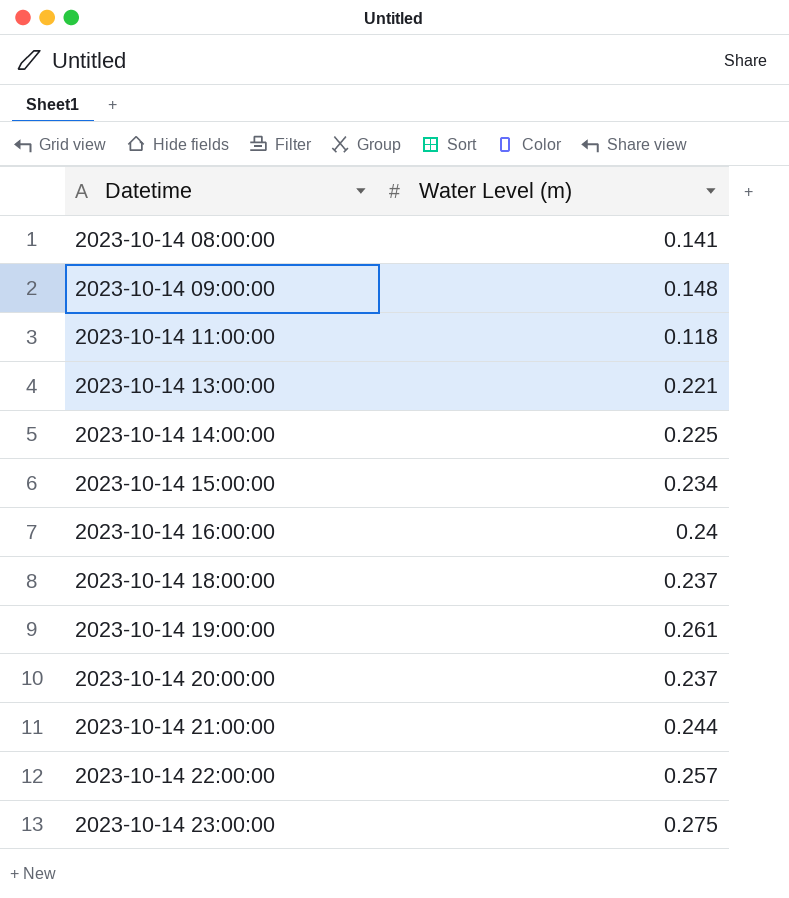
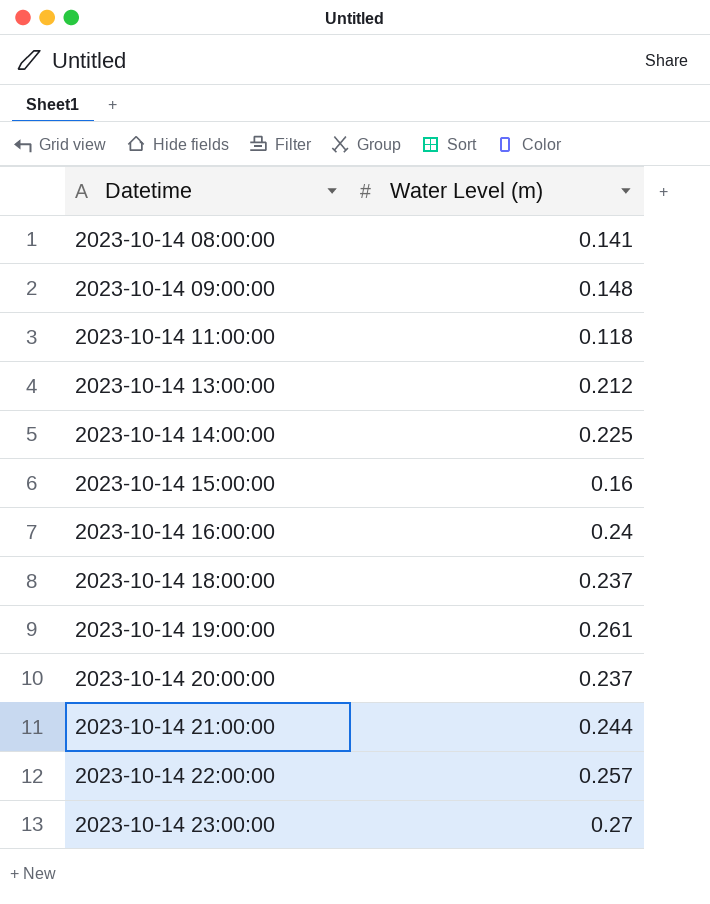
2023-10-14 13:00:00 | Water Level (m): 0.221 -> 0.212
2023-10-14 15:00:00 | Water Level (m): 0.234 -> 0.16
2023-10-14 23:00:00 | Water Level (m): 0.275 -> 0.27

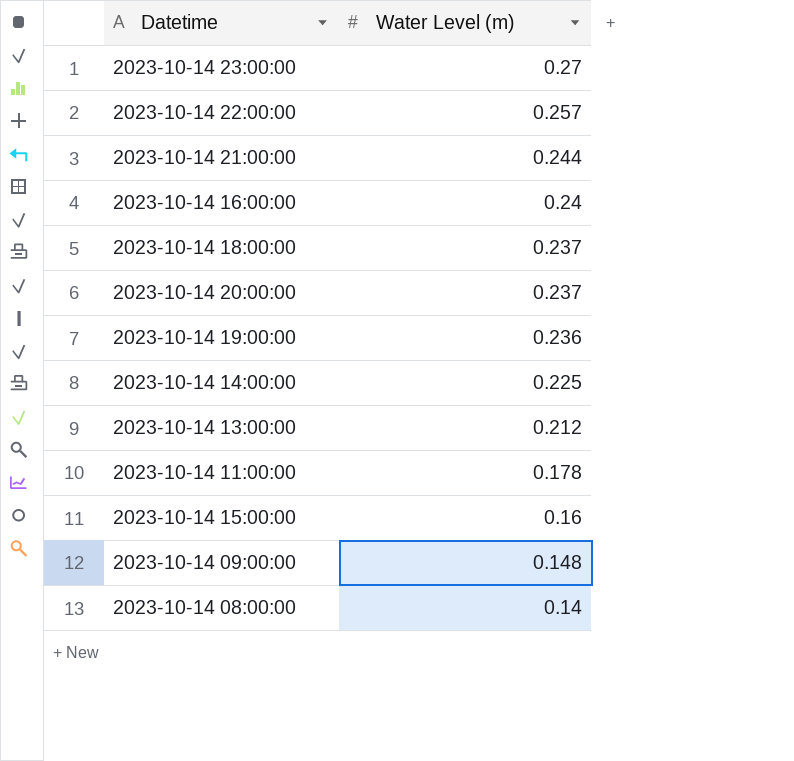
row order: Datetime ascending -> Water Level (m) descending
2023-10-14 19:00:00 | Water Level (m): 0.261 -> 0.236
2023-10-14 11:00:00 | Water Level (m): 0.118 -> 0.178
2023-10-14 08:00:00 | Water Level (m): 0.141 -> 0.14

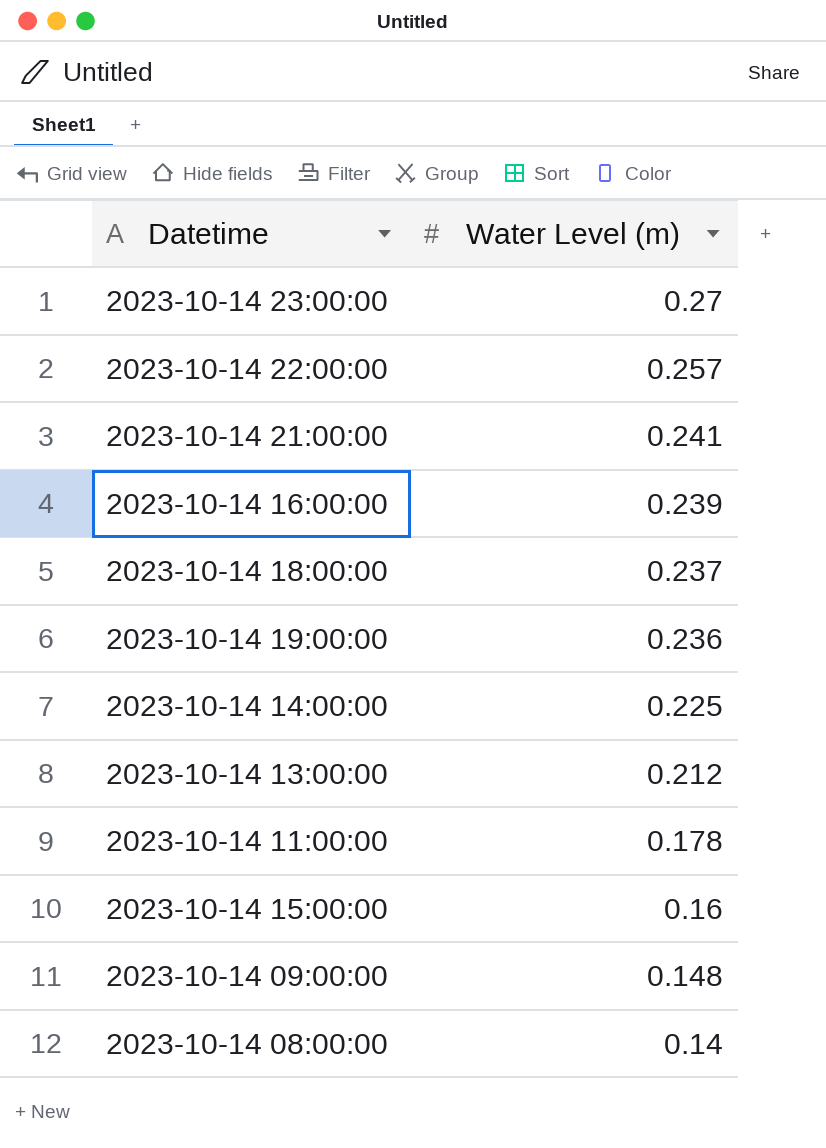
row 2023-10-14 20:00:00: 0.237 -> none
2023-10-14 21:00:00 | Water Level (m): 0.244 -> 0.241
2023-10-14 16:00:00 | Water Level (m): 0.24 -> 0.239

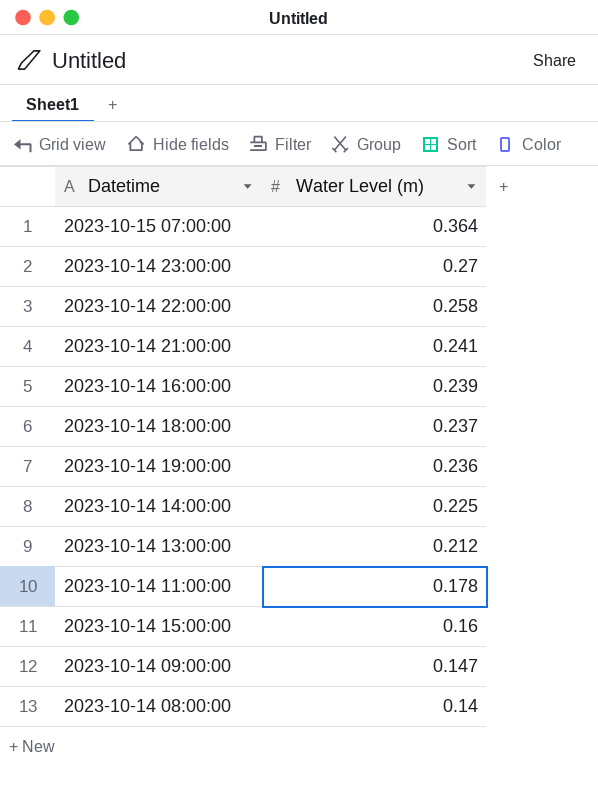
row 2023-10-15 07:00:00: none -> 0.364
2023-10-14 22:00:00 | Water Level (m): 0.257 -> 0.258
2023-10-14 09:00:00 | Water Level (m): 0.148 -> 0.147

